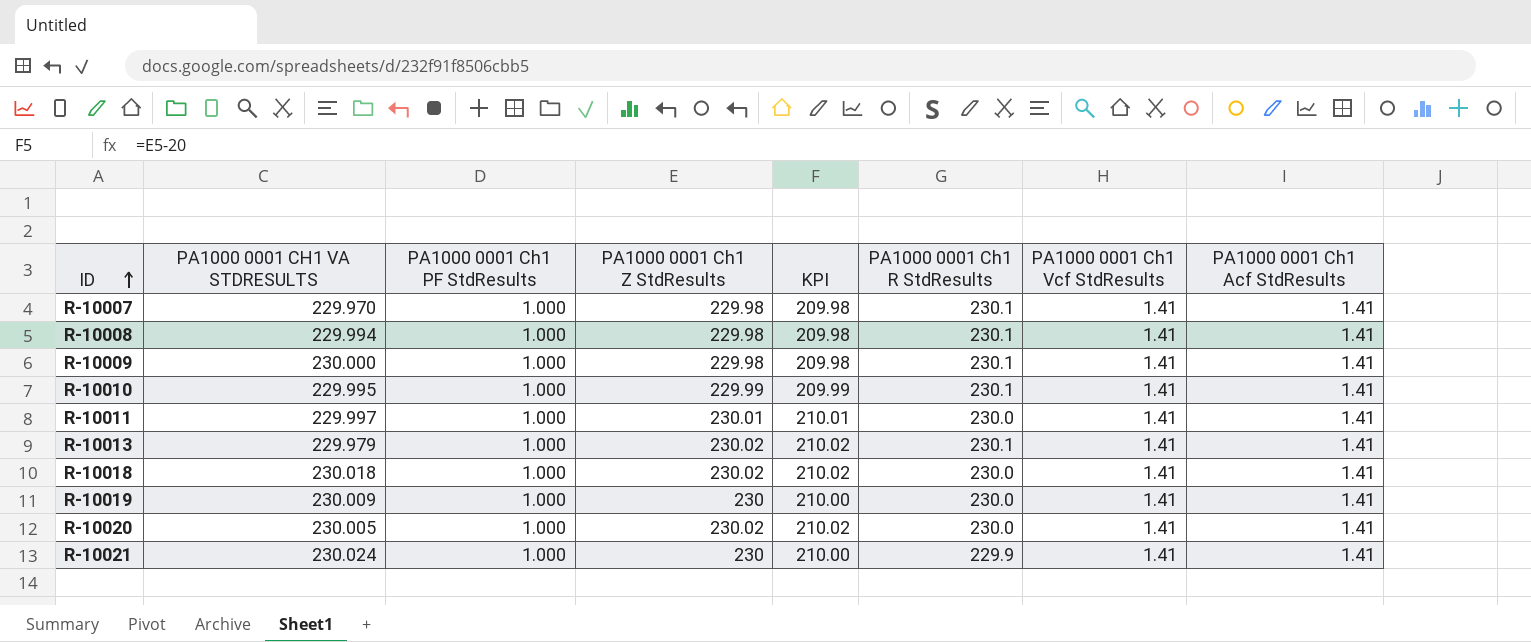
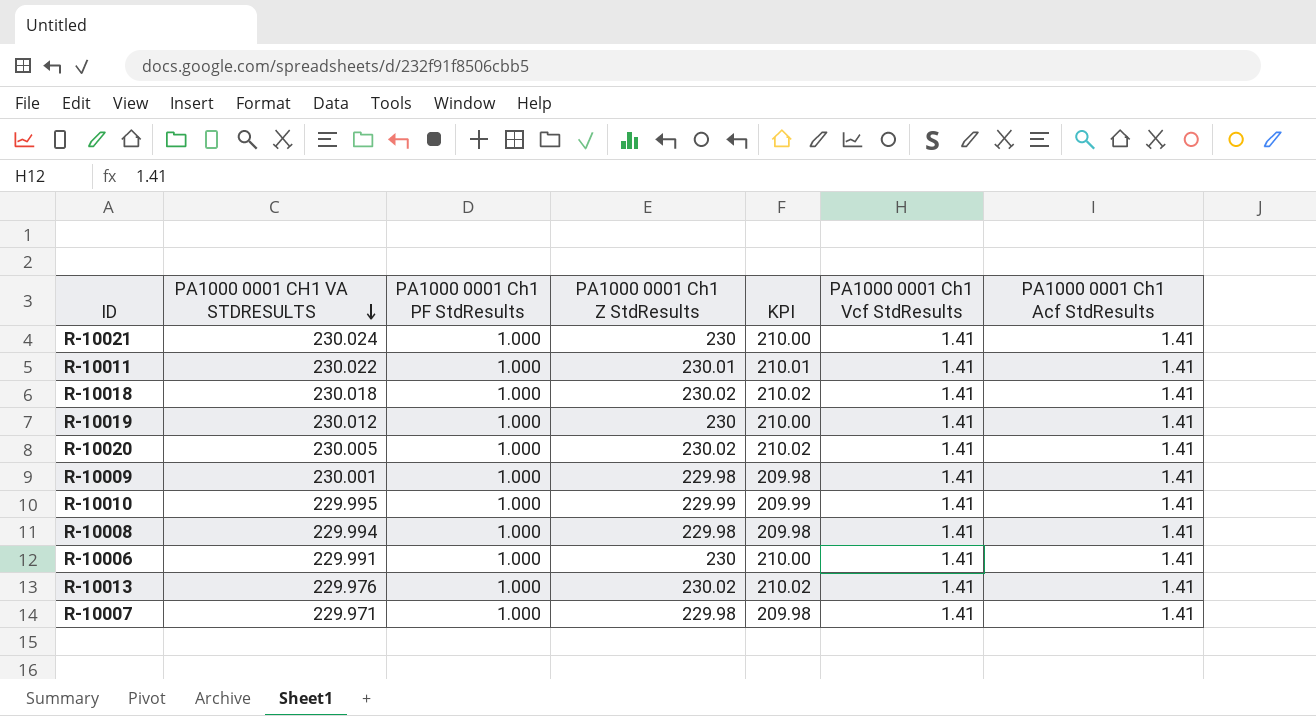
row order: ID ascending -> PA1000 0001 CH1 VA STDRESULTS descending
column PA1000 0001 Ch1 R StdResults | position: 6 -> none
R-10011 | PA1000 0001 CH1 VA STDRESULTS: 229.997 -> 230.022
R-10019 | PA1000 0001 CH1 VA STDRESULTS: 230.009 -> 230.012
R-10009 | PA1000 0001 CH1 VA STDRESULTS: 230.000 -> 230.001
row R-10006: none -> 229.991 | 1.000 | 230 | 210.00 | 1.41 | 1.41
R-10013 | PA1000 0001 CH1 VA STDRESULTS: 229.979 -> 229.976
R-10007 | PA1000 0001 CH1 VA STDRESULTS: 229.970 -> 229.971

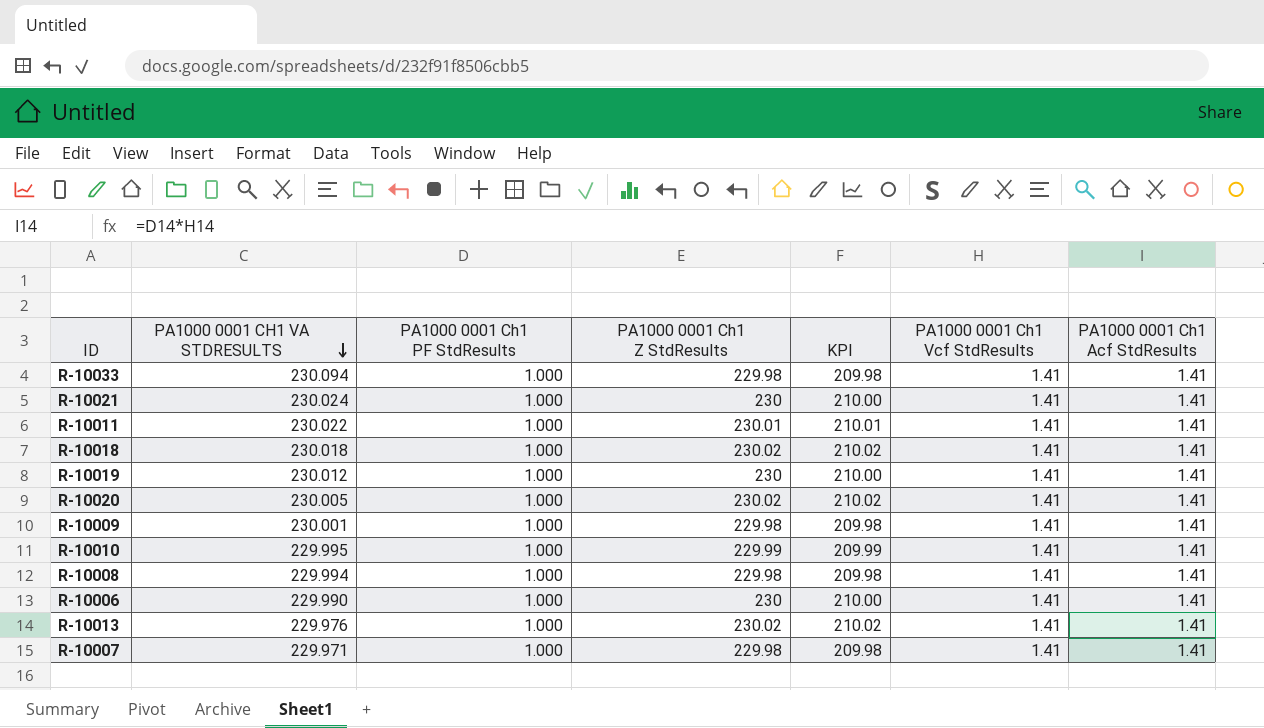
row R-10033: none -> 230.094 | 1.000 | 229.98 | 209.98 | 1.41 | 1.41
R-10006 | PA1000 0001 CH1 VA STDRESULTS: 229.991 -> 229.990

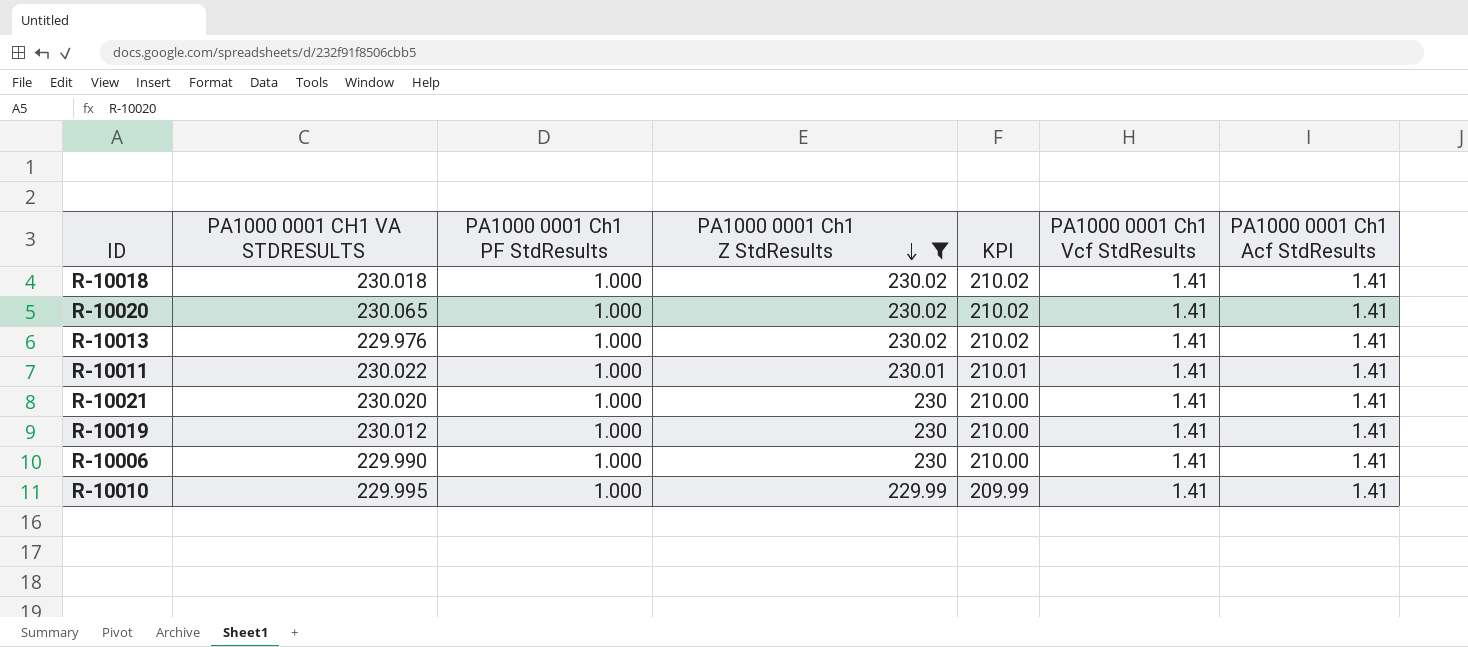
filter: none -> PA1000 0001 Ch1 Z StdResults != 229.98
row order: PA1000 0001 CH1 VA STDRESULTS descending -> PA1000 0001 Ch1 Z StdResults descending
R-10020 | PA1000 0001 CH1 VA STDRESULTS: 230.005 -> 230.065
R-10021 | PA1000 0001 CH1 VA STDRESULTS: 230.024 -> 230.020

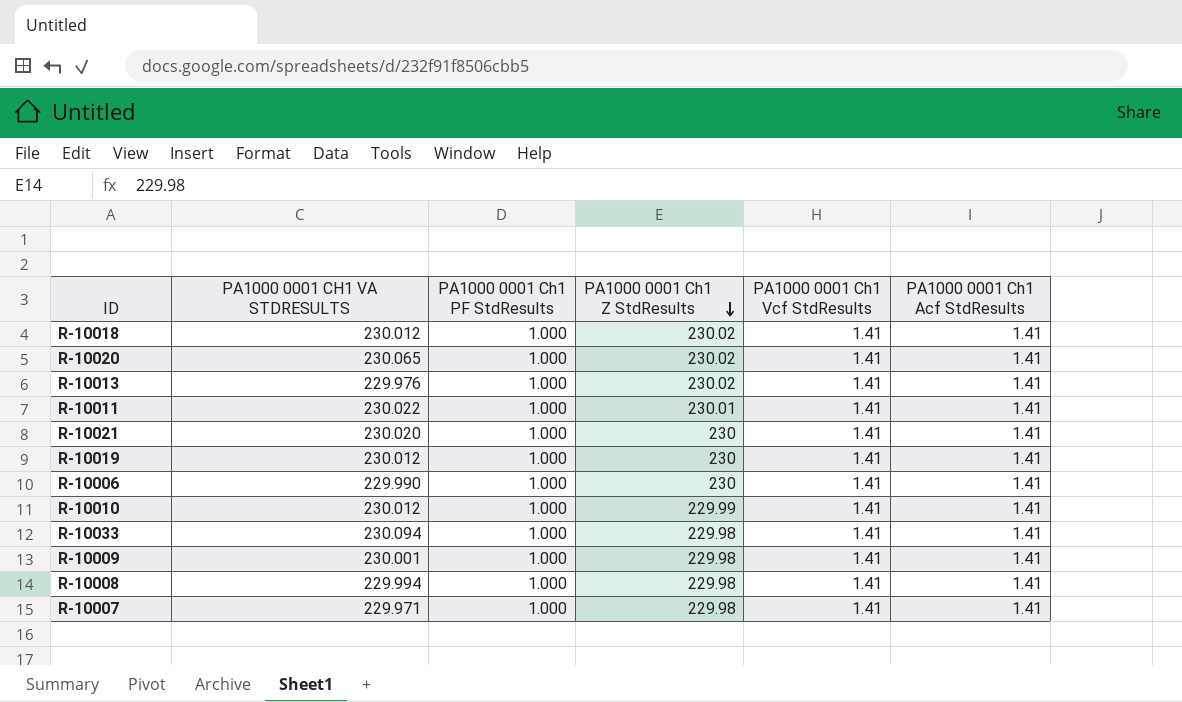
filter: PA1000 0001 Ch1 Z StdResults != 229.98 -> none
column KPI | formula: [PA1000 0001 Ch1 Z StdResults] - 20 -> none
R-10018 | PA1000 0001 CH1 VA STDRESULTS: 230.018 -> 230.012
R-10010 | PA1000 0001 CH1 VA STDRESULTS: 229.995 -> 230.012

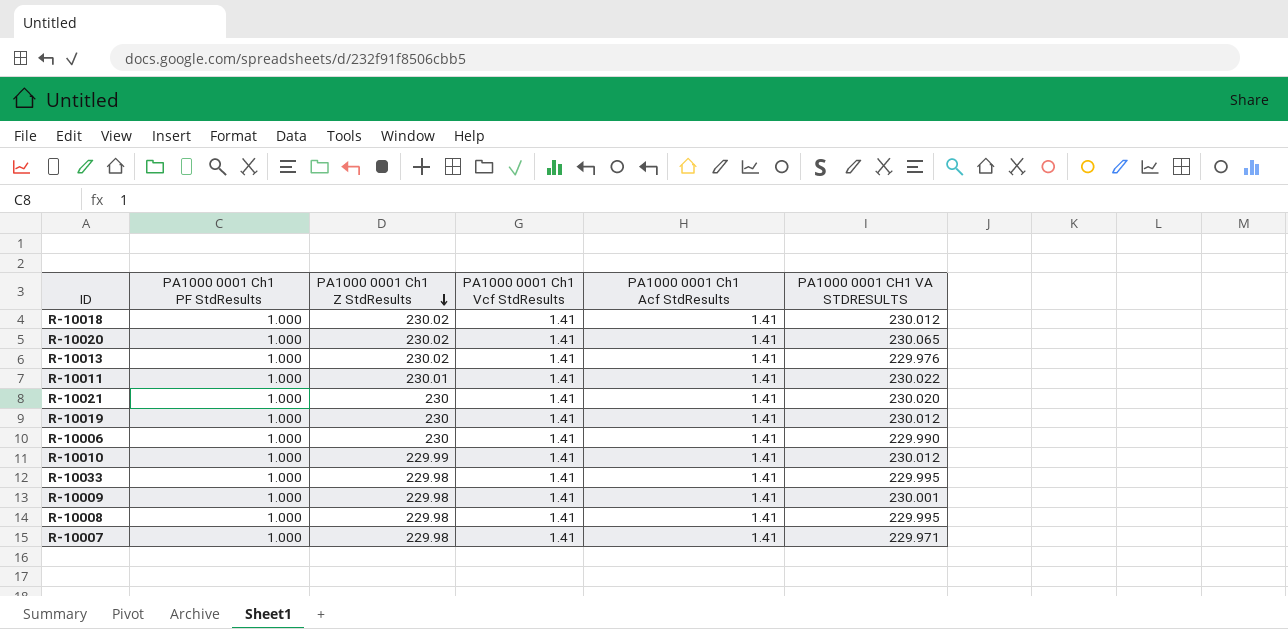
column PA1000 0001 CH1 VA STDRESULTS | position: 2 -> 6
R-10033 | PA1000 0001 CH1 VA STDRESULTS: 230.094 -> 229.995
R-10008 | PA1000 0001 CH1 VA STDRESULTS: 229.994 -> 229.995

